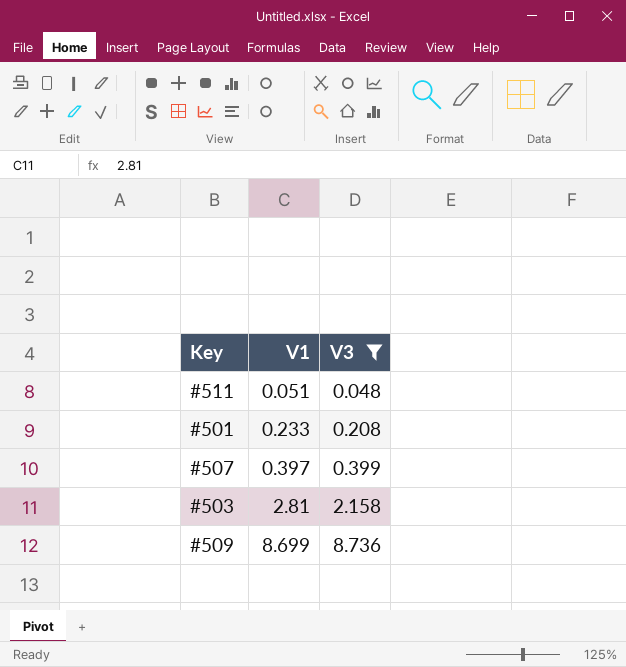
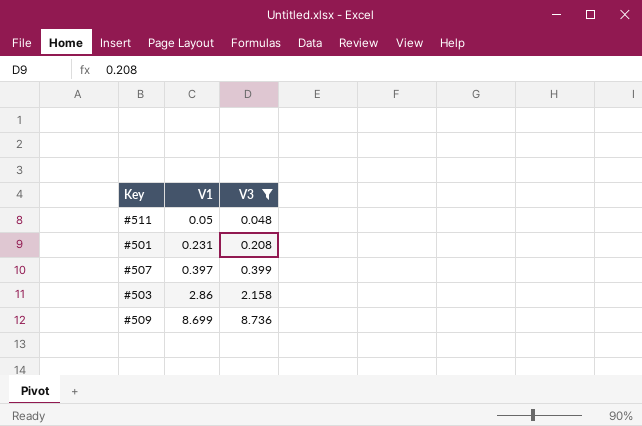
#511 | V1: 0.051 -> 0.05
#501 | V1: 0.233 -> 0.231
#503 | V1: 2.81 -> 2.86

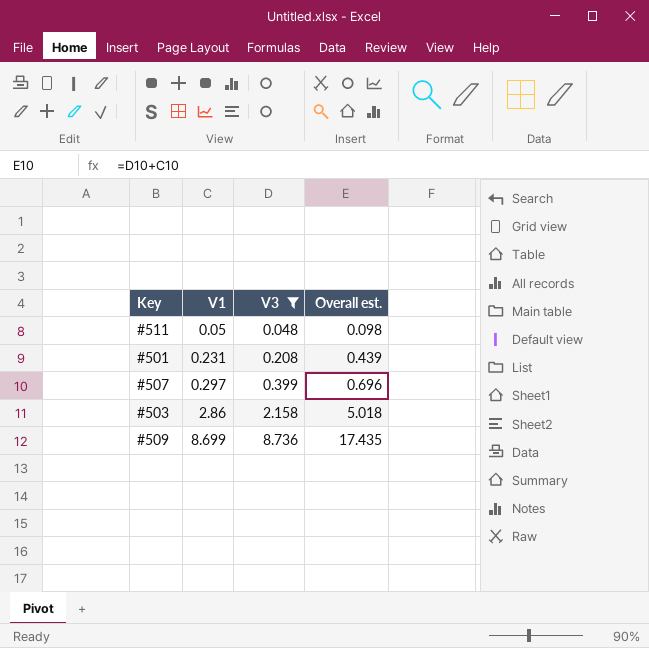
column Overall est. | formula: none -> [V1] + [V3]
#507 | V1: 0.397 -> 0.297

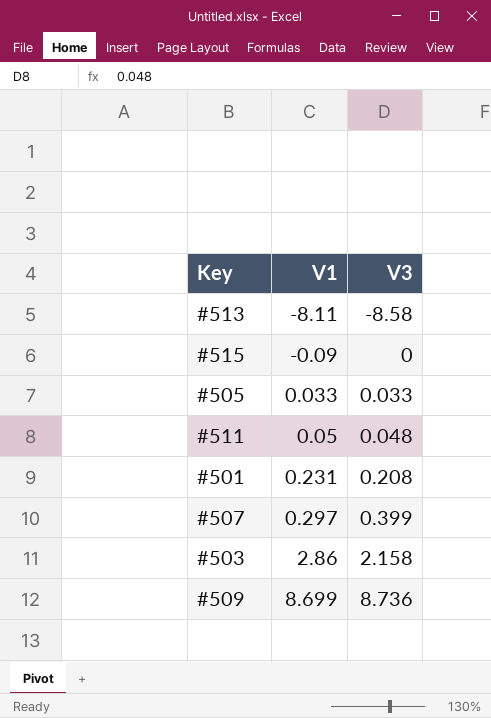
filter: V3 >= 0.048 -> none
column Overall est. | formula: [V1] + [V3] -> none

